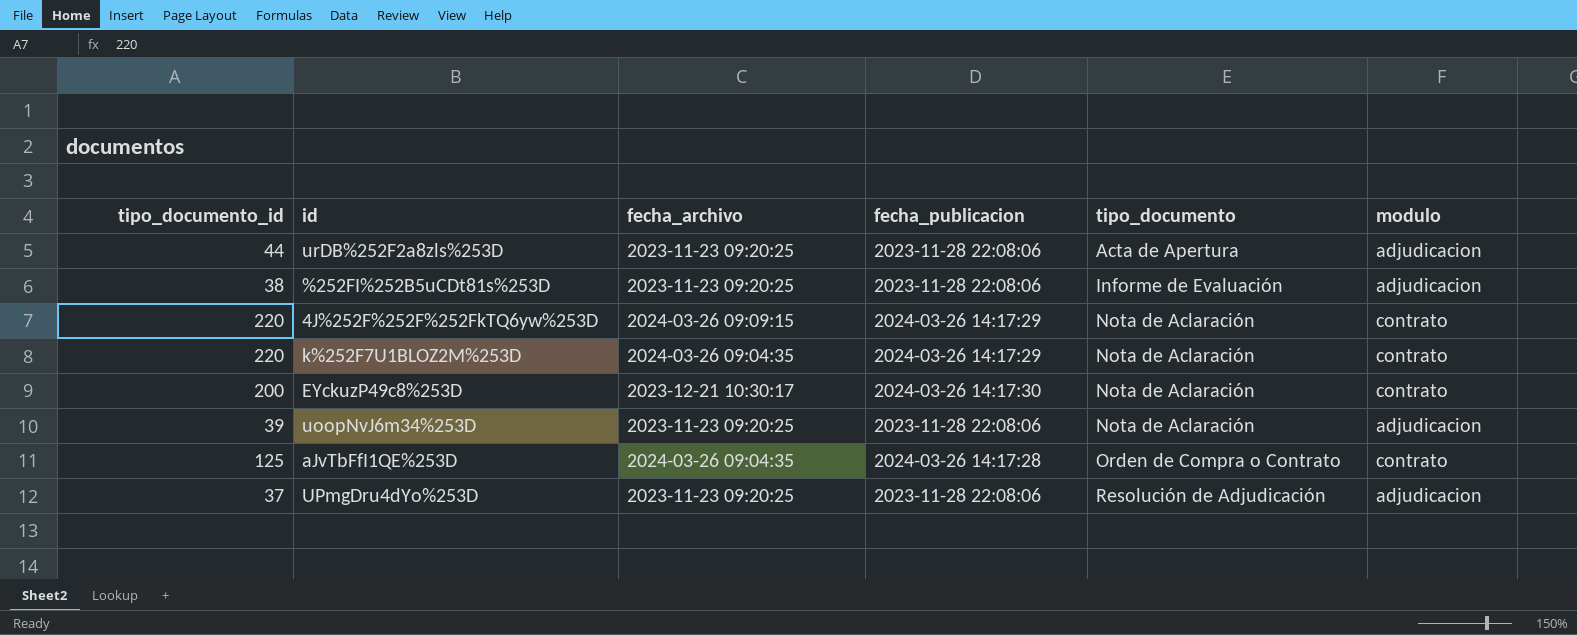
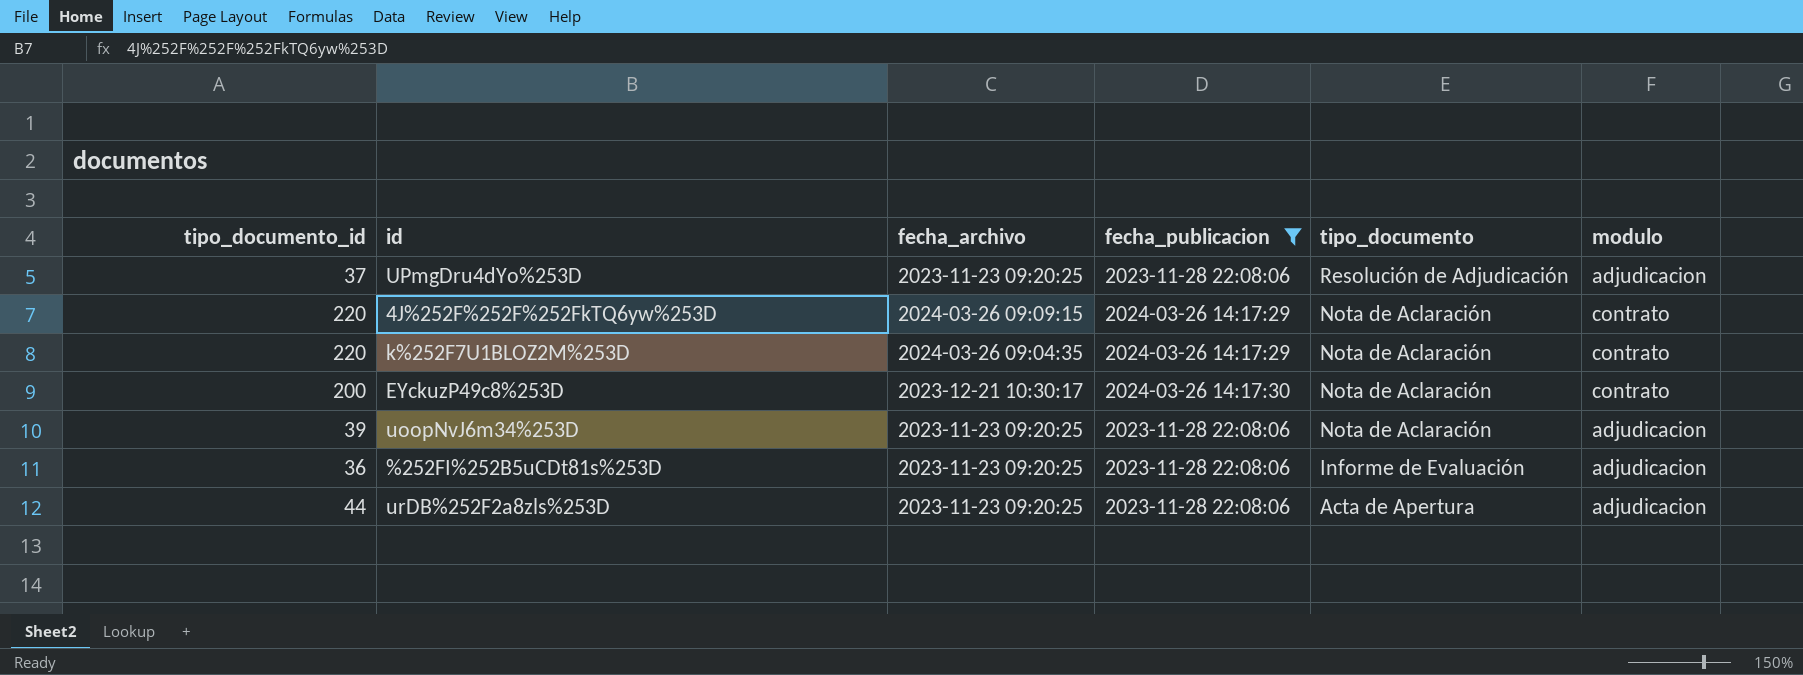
filter: none -> fecha_publicacion != 2024-03-26 14:17:28
row order: tipo_documento ascending -> tipo_documento descending
%252FI%252B5uCDt81s%253D | tipo_documento_id: 38 -> 36

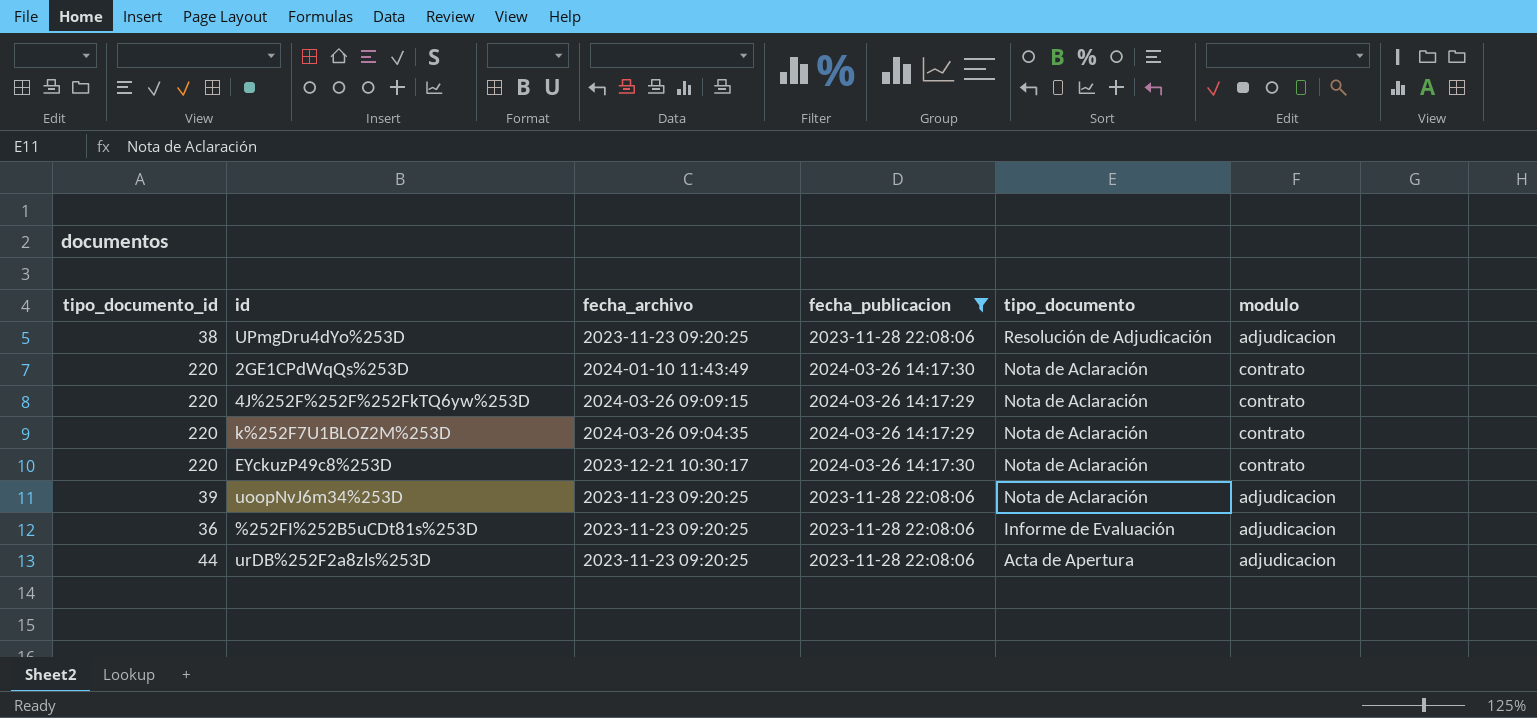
UPmgDru4dYo%253D | tipo_documento_id: 37 -> 38
row 2GE1CPdWqQs%253D: none -> 220 | 2024-01-10 11:43:49 | 2024-03-26 14:17:30 | Nota de Aclaración | contrato
EYckuzP49c8%253D | tipo_documento_id: 200 -> 220

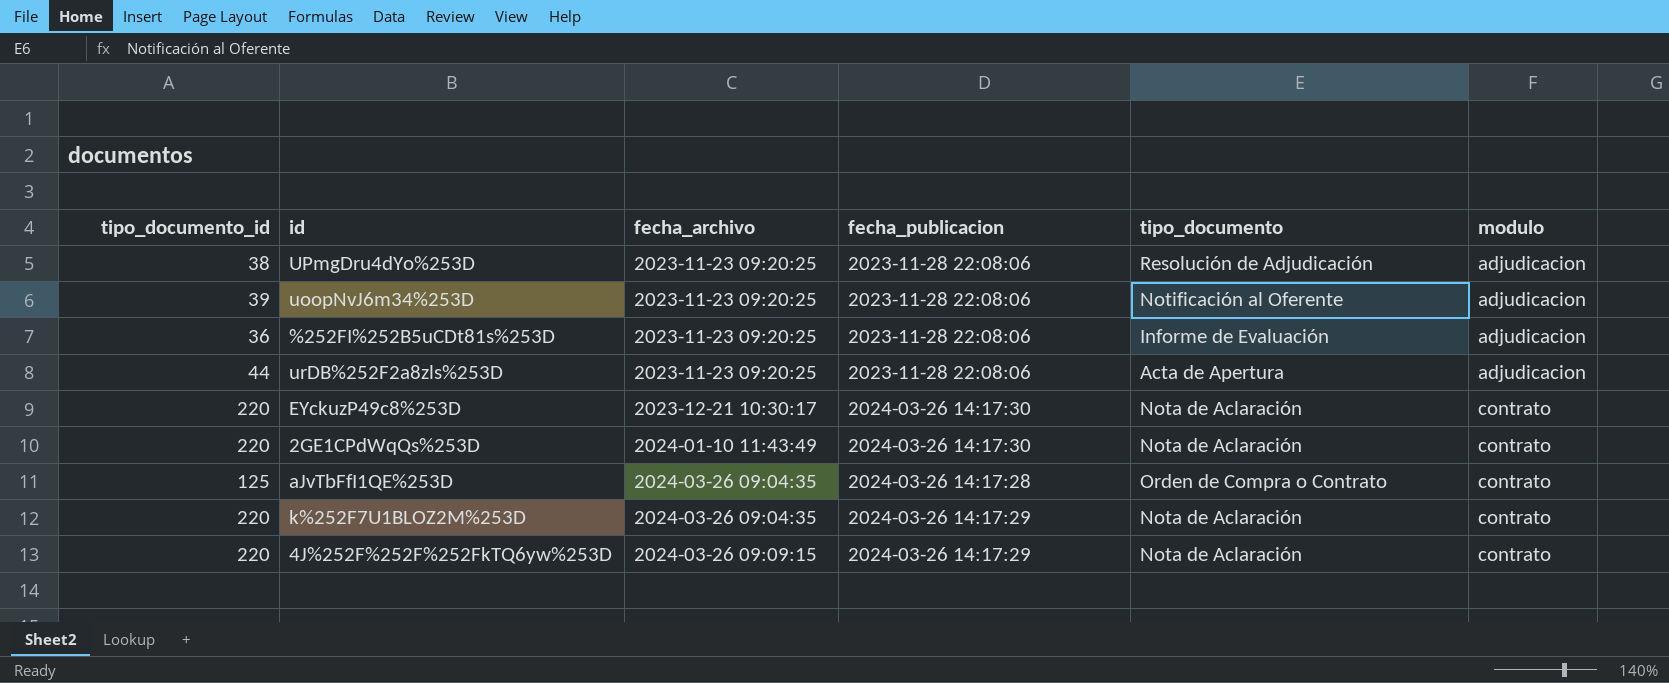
filter: fecha_publicacion != 2024-03-26 14:17:28 -> none
row order: tipo_documento descending -> fecha_archivo ascending
uoopNvJ6m34%253D | tipo_documento: Nota de Aclaración -> Notificación al Oferente

